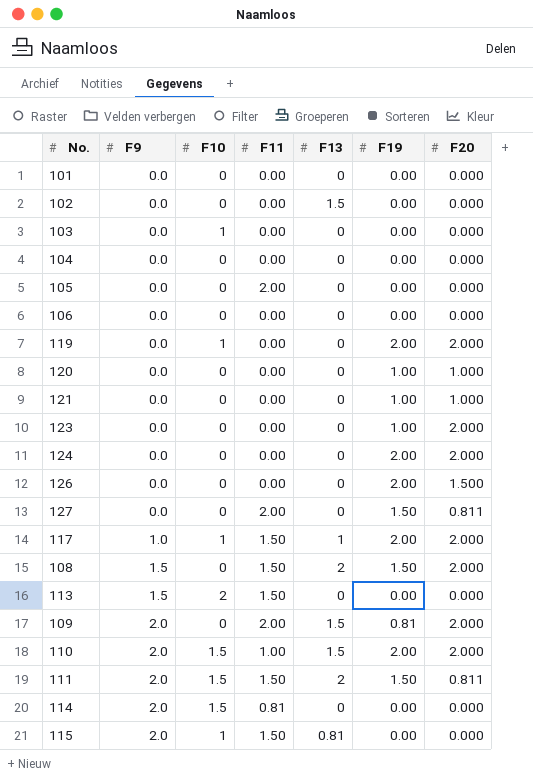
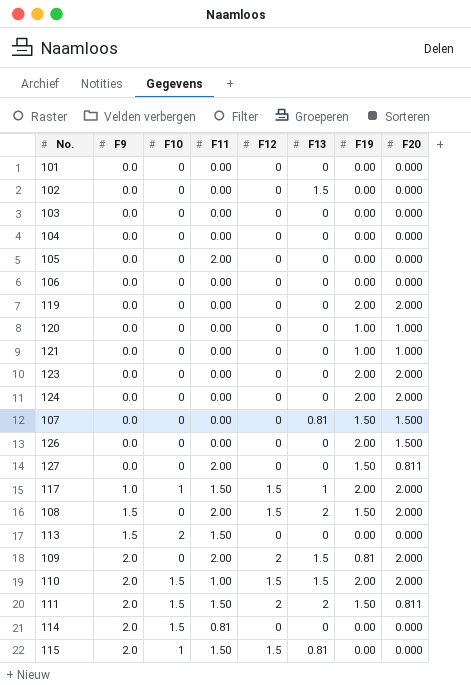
column F12 | position: none -> 5
103 | F10: 1 -> 0
119 | F10: 1 -> 0
123 | F19: 1.00 -> 2.00
row 107: none -> 0.0 | 0 | 0.00 | 0 | 0.81 | 1.50 | 1.500
108 | F11: 1.50 -> 2.00

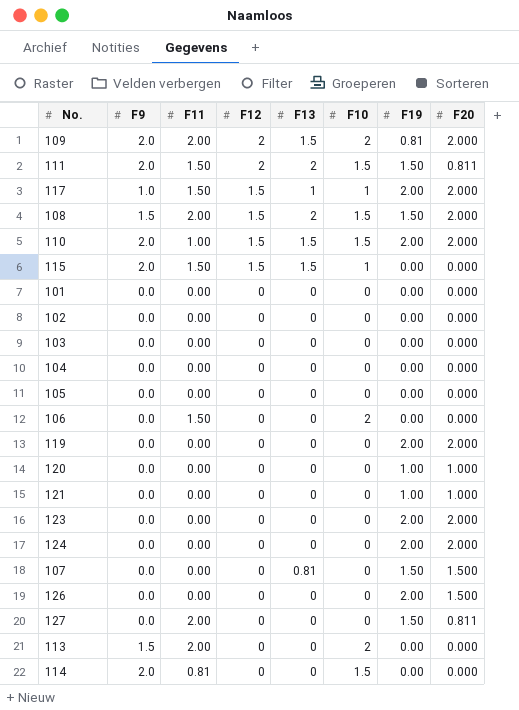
row order: F9 ascending -> F12 descending
column F10 | position: 3 -> 6
109 | F10: 0 -> 2
108 | F10: 0 -> 1.5
115 | F13: 0.81 -> 1.5
102 | F13: 1.5 -> 0
105 | F11: 2.00 -> 0.00
106 | F11: 0.00 -> 1.50
106 | F10: 0 -> 2
113 | F11: 1.50 -> 2.00

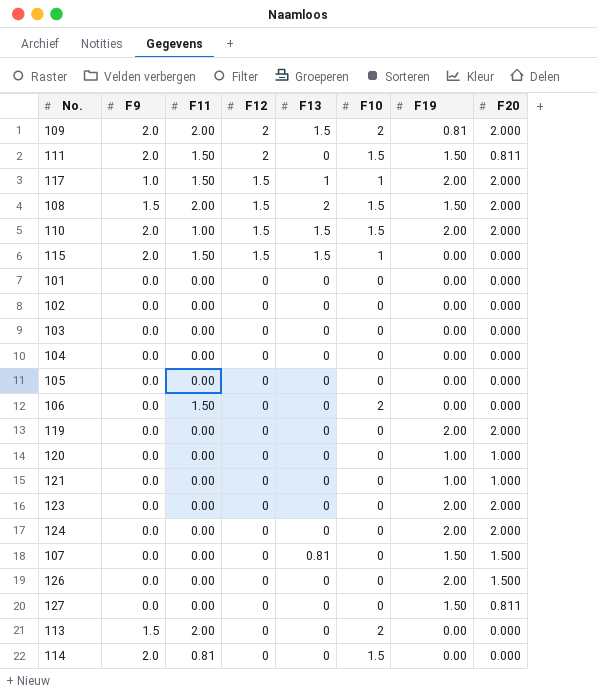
111 | F13: 2 -> 0
127 | F11: 2.00 -> 0.00

